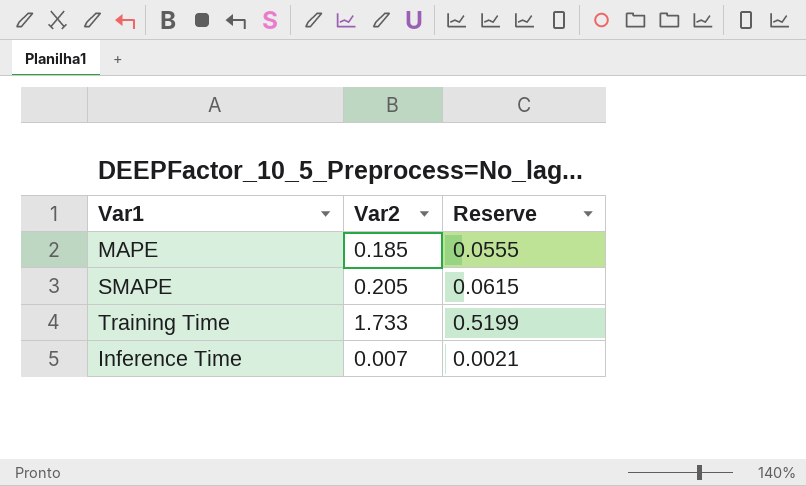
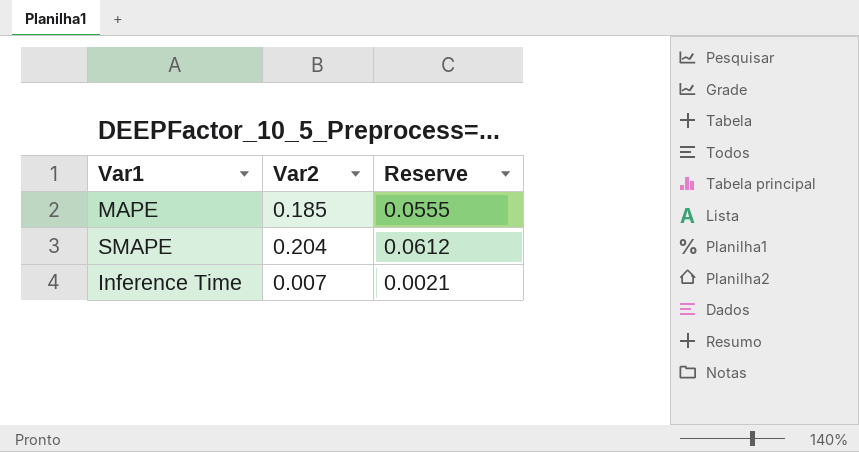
row Training Time: 1.733 | 0.5199 -> none
SMAPE | Var2: 0.205 -> 0.204
SMAPE | Reserve: 0.0615 -> 0.0612

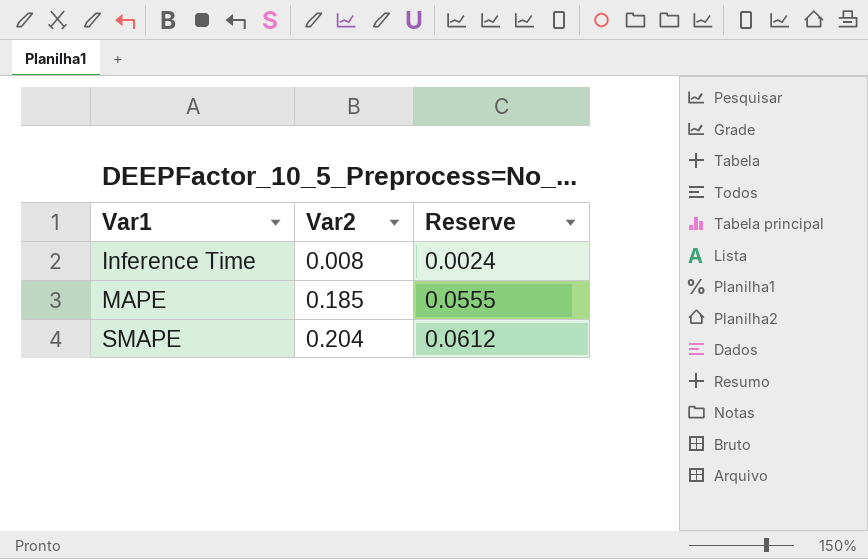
row order: none -> Var1 ascending
Inference Time | Var2: 0.007 -> 0.008
Inference Time | Reserve: 0.0021 -> 0.0024

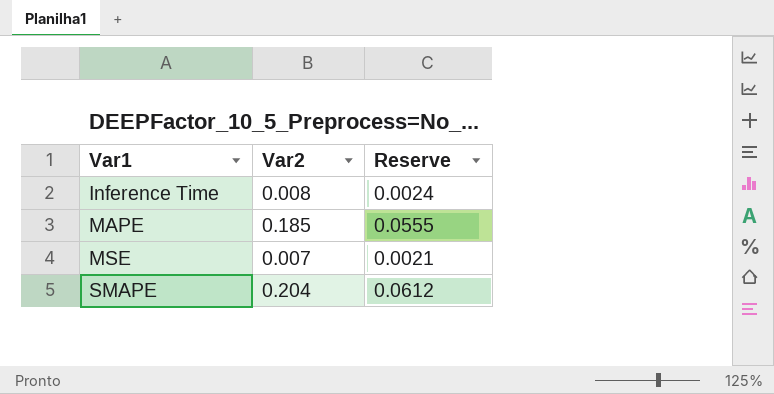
row MSE: none -> 0.007 | 0.0021

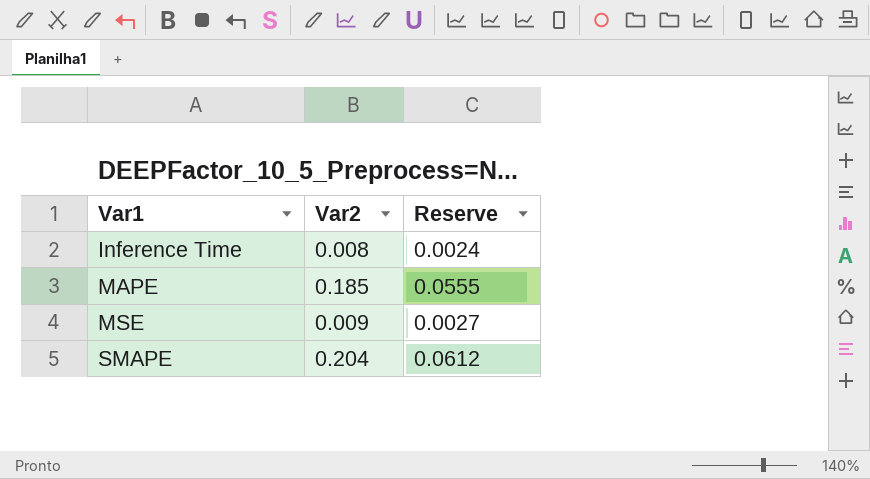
MSE | Var2: 0.007 -> 0.009
MSE | Reserve: 0.0021 -> 0.0027

